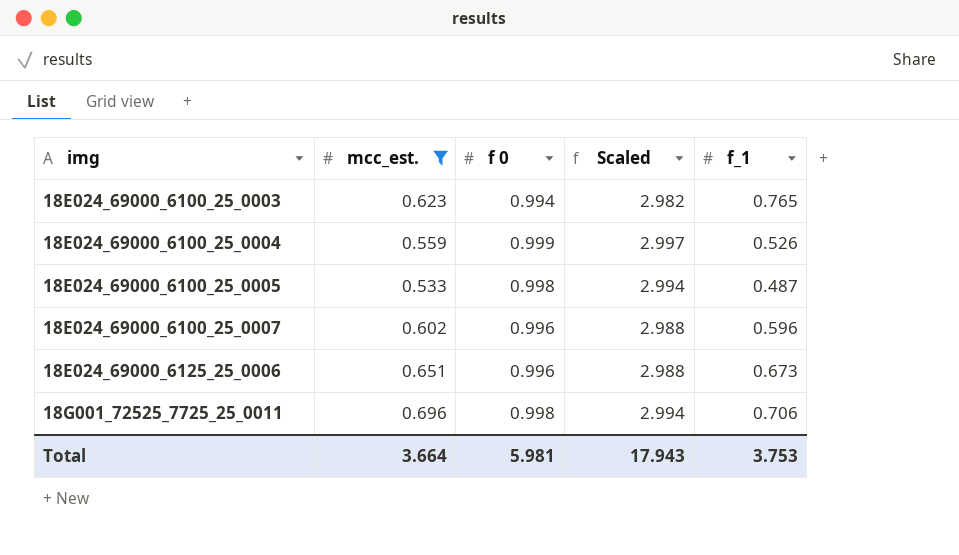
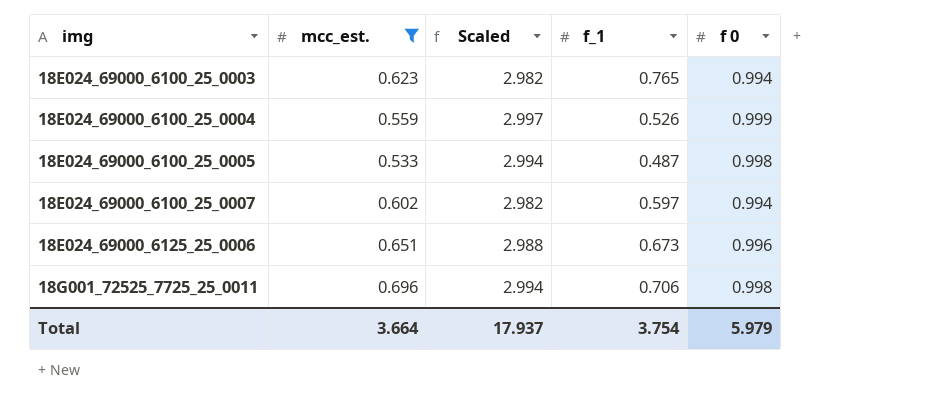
column f 0 | position: 3 -> 5
18E024_69000_6100_25_0007 | Scaled: 2.988 -> 2.982
18E024_69000_6100_25_0007 | f_1: 0.596 -> 0.597
18E024_69000_6100_25_0007 | f 0: 0.996 -> 0.994
Total | Scaled: 17.943 -> 17.937
Total | f_1: 3.753 -> 3.754
Total | f 0: 5.981 -> 5.979

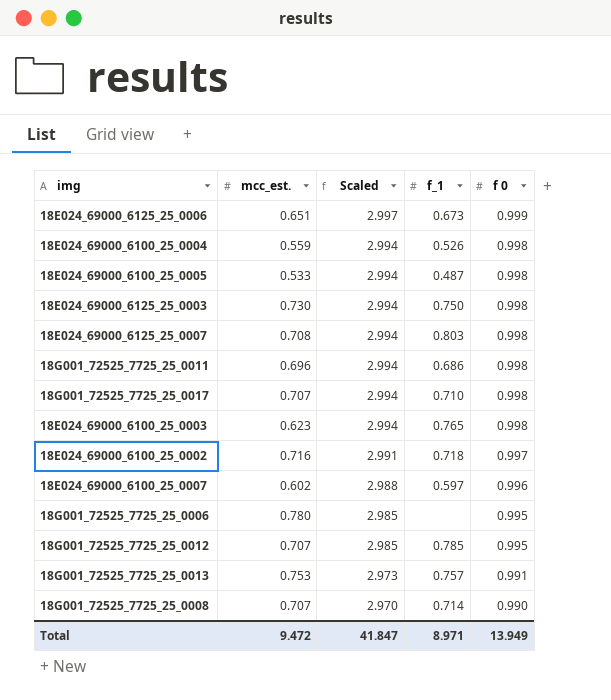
filter: mcc_est. <= 0.696 -> none
row order: img ascending -> Scaled descending
18E024_69000_6125_25_0006 | Scaled: 2.988 -> 2.997
18E024_69000_6125_25_0006 | f 0: 0.996 -> 0.999
18E024_69000_6100_25_0004 | Scaled: 2.997 -> 2.994
18E024_69000_6100_25_0004 | f 0: 0.999 -> 0.998
18G001_72525_7725_25_0011 | f_1: 0.706 -> 0.686
18E024_69000_6100_25_0003 | Scaled: 2.982 -> 2.994
18E024_69000_6100_25_0003 | f 0: 0.994 -> 0.998
18E024_69000_6100_25_0007 | Scaled: 2.982 -> 2.988
18E024_69000_6100_25_0007 | f 0: 0.994 -> 0.996
Total | mcc_est.: 3.664 -> 9.472
Total | Scaled: 17.937 -> 41.847
Total | f_1: 3.754 -> 8.971
Total | f 0: 5.979 -> 13.949

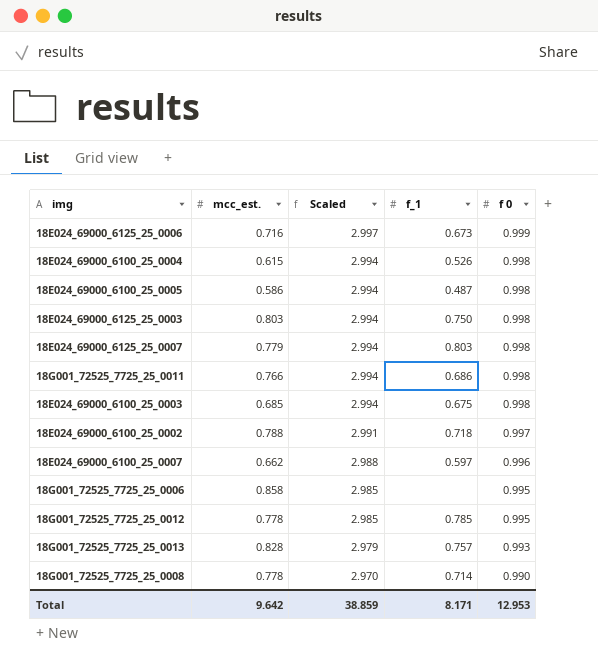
row 18G001_72525_7725_25_0017: 0.707 | 2.994 | 0.710 | 0.998 -> none
18E024_69000_6125_25_0006 | mcc_est.: 0.651 -> 0.716
18E024_69000_6100_25_0004 | mcc_est.: 0.559 -> 0.615
18E024_69000_6100_25_0005 | mcc_est.: 0.533 -> 0.586
18E024_69000_6125_25_0003 | mcc_est.: 0.730 -> 0.803
18E024_69000_6125_25_0007 | mcc_est.: 0.708 -> 0.779
18G001_72525_7725_25_0011 | mcc_est.: 0.696 -> 0.766
18E024_69000_6100_25_0003 | mcc_est.: 0.623 -> 0.685
18E024_69000_6100_25_0003 | f_1: 0.765 -> 0.675
18E024_69000_6100_25_0002 | mcc_est.: 0.716 -> 0.788
18E024_69000_6100_25_0007 | mcc_est.: 0.602 -> 0.662
18G001_72525_7725_25_0006 | mcc_est.: 0.780 -> 0.858
18G001_72525_7725_25_0012 | mcc_est.: 0.707 -> 0.778
18G001_72525_7725_25_0013 | mcc_est.: 0.753 -> 0.828
18G001_72525_7725_25_0013 | Scaled: 2.973 -> 2.979
18G001_72525_7725_25_0013 | f 0: 0.991 -> 0.993
18G001_72525_7725_25_0008 | mcc_est.: 0.707 -> 0.778
Total | mcc_est.: 9.472 -> 9.642
Total | Scaled: 41.847 -> 38.859
Total | f_1: 8.971 -> 8.171
Total | f 0: 13.949 -> 12.953

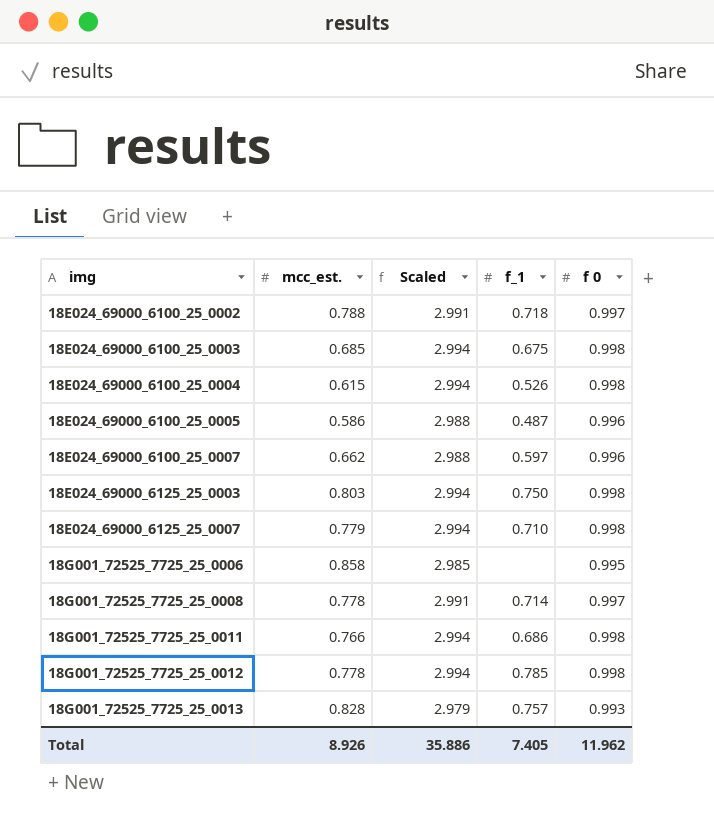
row order: Scaled descending -> img ascending
row 18E024_69000_6125_25_0006: 0.716 | 2.997 | 0.673 | 0.999 -> none
18E024_69000_6100_25_0005 | Scaled: 2.994 -> 2.988
18E024_69000_6100_25_0005 | f 0: 0.998 -> 0.996
18E024_69000_6125_25_0007 | f_1: 0.803 -> 0.710
18G001_72525_7725_25_0008 | Scaled: 2.970 -> 2.991
18G001_72525_7725_25_0008 | f 0: 0.990 -> 0.997
18G001_72525_7725_25_0012 | Scaled: 2.985 -> 2.994
18G001_72525_7725_25_0012 | f 0: 0.995 -> 0.998
Total | mcc_est.: 9.642 -> 8.926
Total | Scaled: 38.859 -> 35.886
Total | f_1: 8.171 -> 7.405
Total | f 0: 12.953 -> 11.962

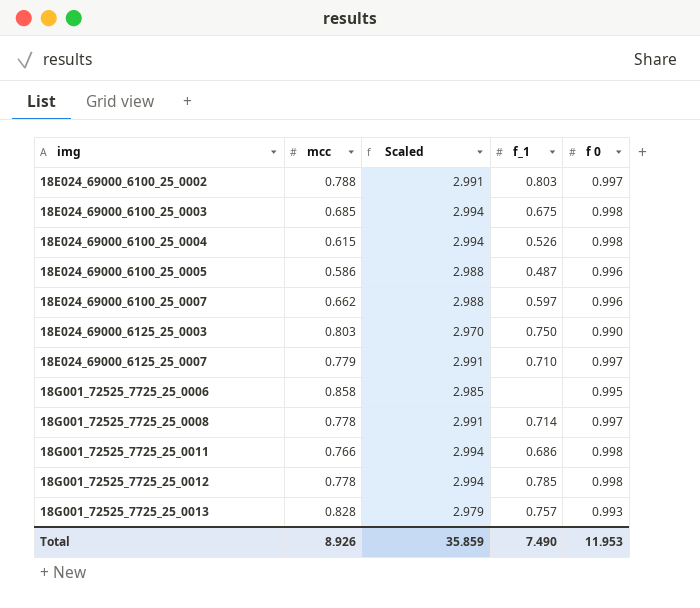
column name: mcc_est. -> mcc
18E024_69000_6100_25_0002 | f_1: 0.718 -> 0.803
18E024_69000_6125_25_0003 | Scaled: 2.994 -> 2.970
18E024_69000_6125_25_0003 | f 0: 0.998 -> 0.990
18E024_69000_6125_25_0007 | Scaled: 2.994 -> 2.991
18E024_69000_6125_25_0007 | f 0: 0.998 -> 0.997
Total | Scaled: 35.886 -> 35.859
Total | f_1: 7.405 -> 7.490
Total | f 0: 11.962 -> 11.953

